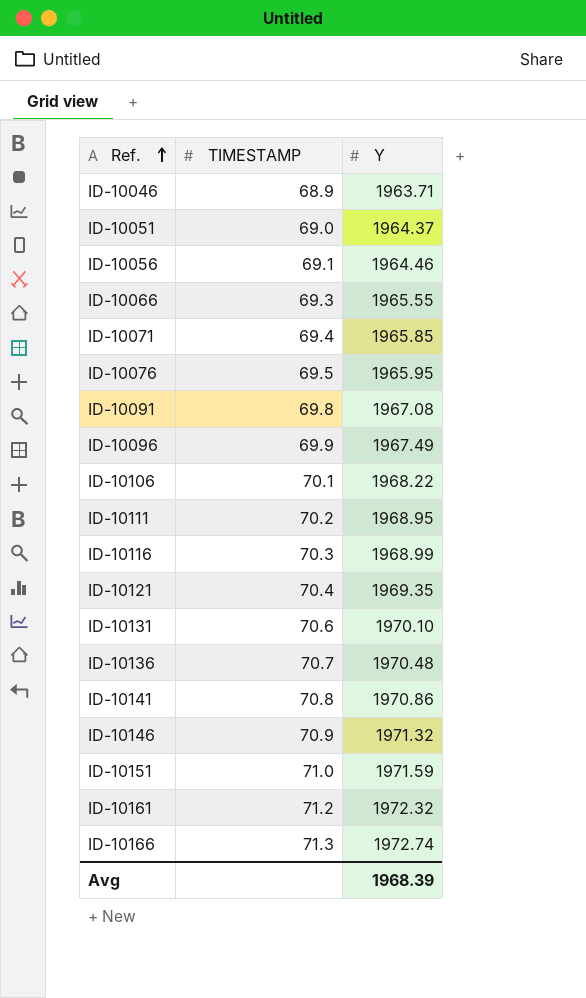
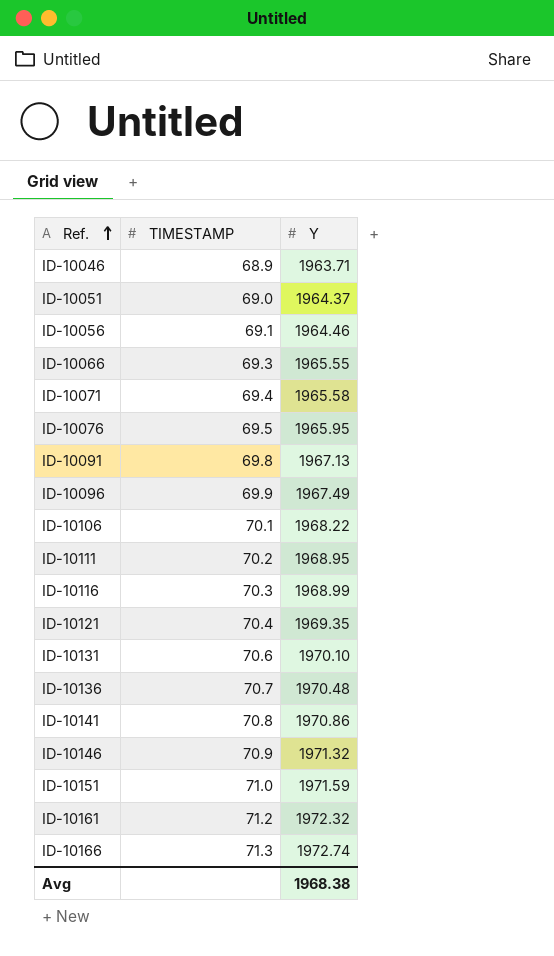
ID-10071 | Y: 1965.85 -> 1965.58
ID-10091 | Y: 1967.08 -> 1967.13
Avg | Y: 1968.39 -> 1968.38

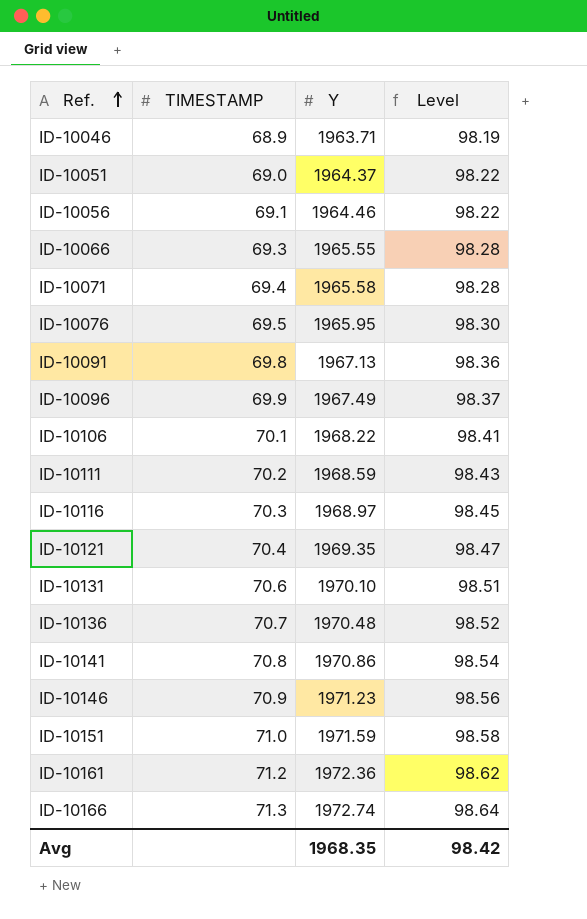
column Level | formula: none -> [Y] * 0.05
ID-10111 | Y: 1968.95 -> 1968.59
ID-10116 | Y: 1968.99 -> 1968.97
ID-10146 | Y: 1971.32 -> 1971.23
ID-10161 | Y: 1972.32 -> 1972.36
Avg | Y: 1968.38 -> 1968.35

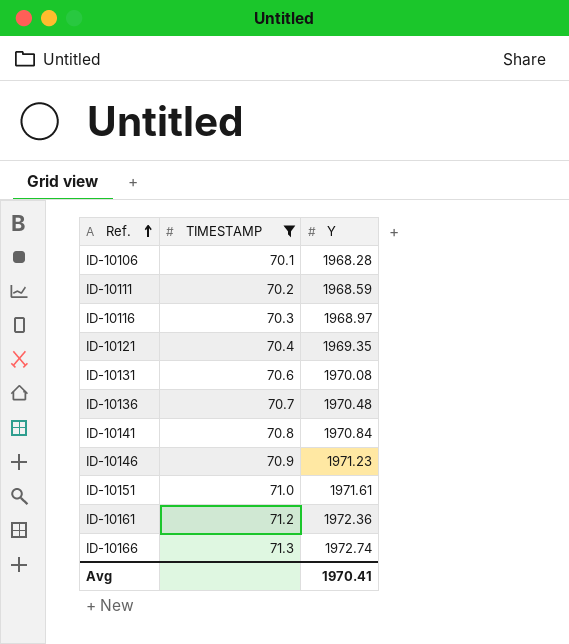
filter: none -> TIMESTAMP >= 70.1
column Level | formula: [Y] * 0.05 -> none
ID-10106 | Y: 1968.22 -> 1968.28
ID-10131 | Y: 1970.10 -> 1970.08
ID-10141 | Y: 1970.86 -> 1970.84
ID-10151 | Y: 1971.59 -> 1971.61
Avg | Y: 1968.35 -> 1970.41

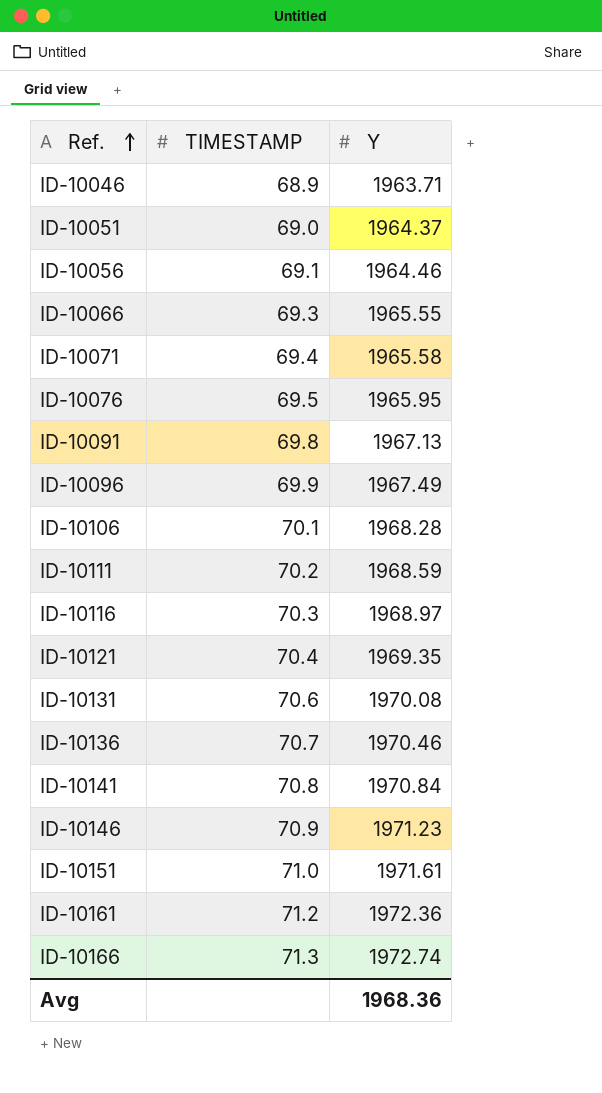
filter: TIMESTAMP >= 70.1 -> none
ID-10136 | Y: 1970.48 -> 1970.46
Avg | Y: 1970.41 -> 1968.36

